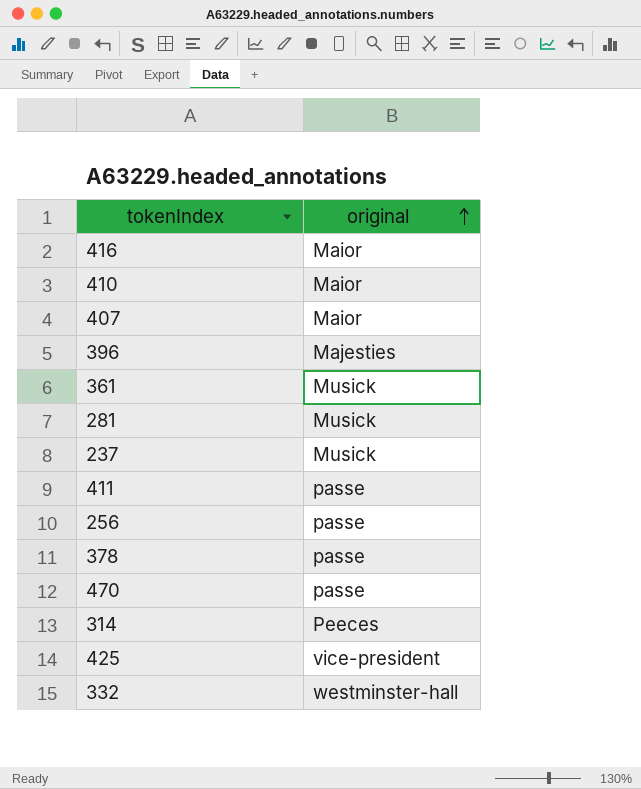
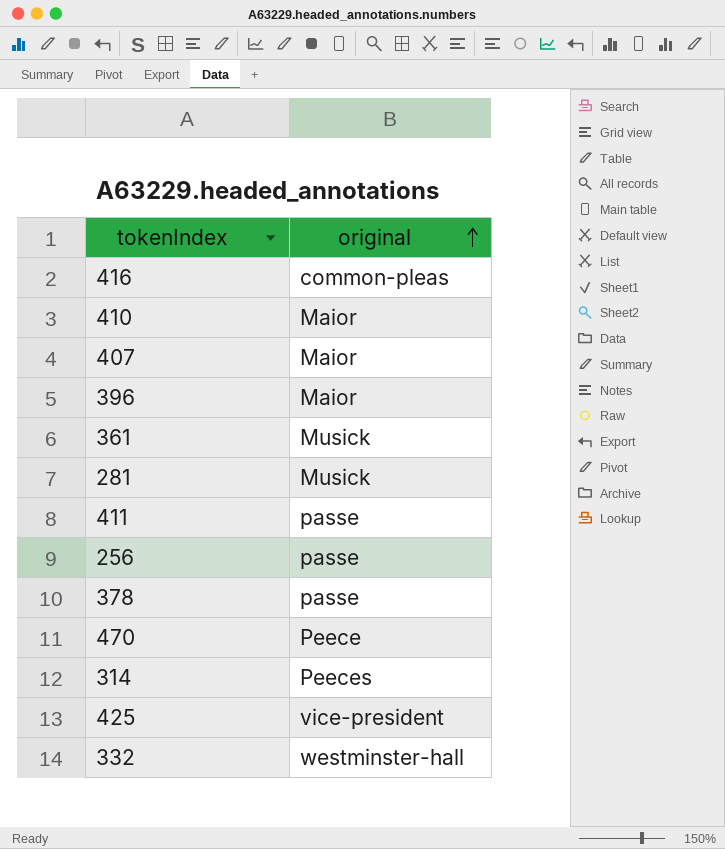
row 237: Musick -> none
416 | original: Maior -> common-pleas
396 | original: Majesties -> Maior
470 | original: passe -> Peece

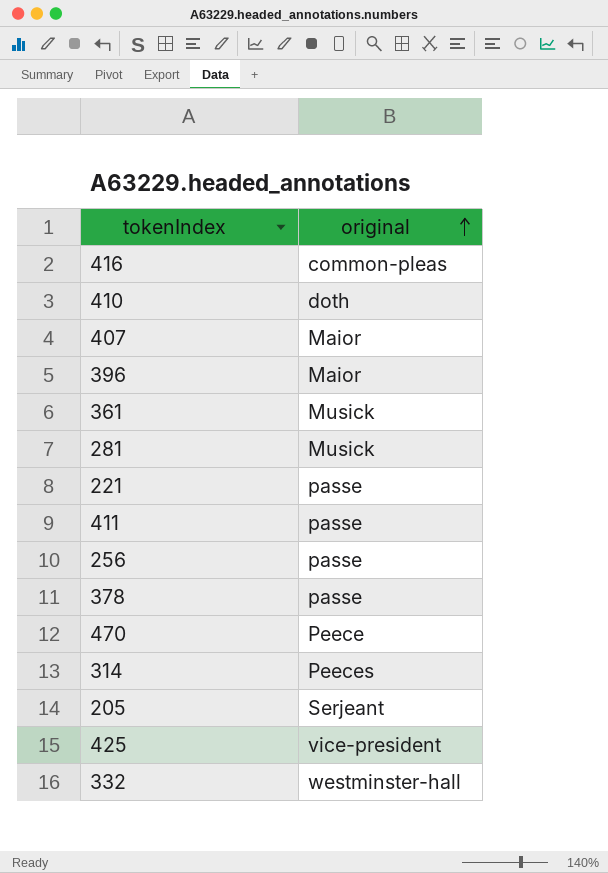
410 | original: Maior -> doth
row 221: none -> passe
row 205: none -> Serjeant

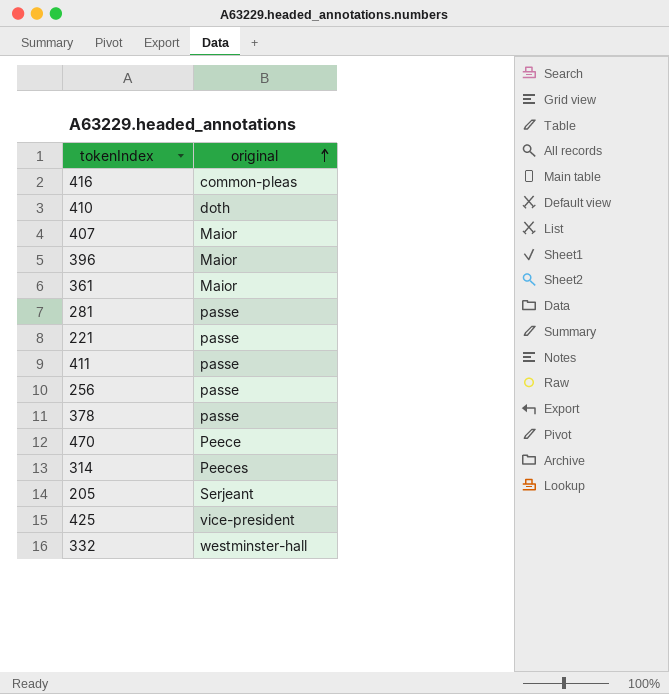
361 | original: Musick -> Maior
281 | original: Musick -> passe

